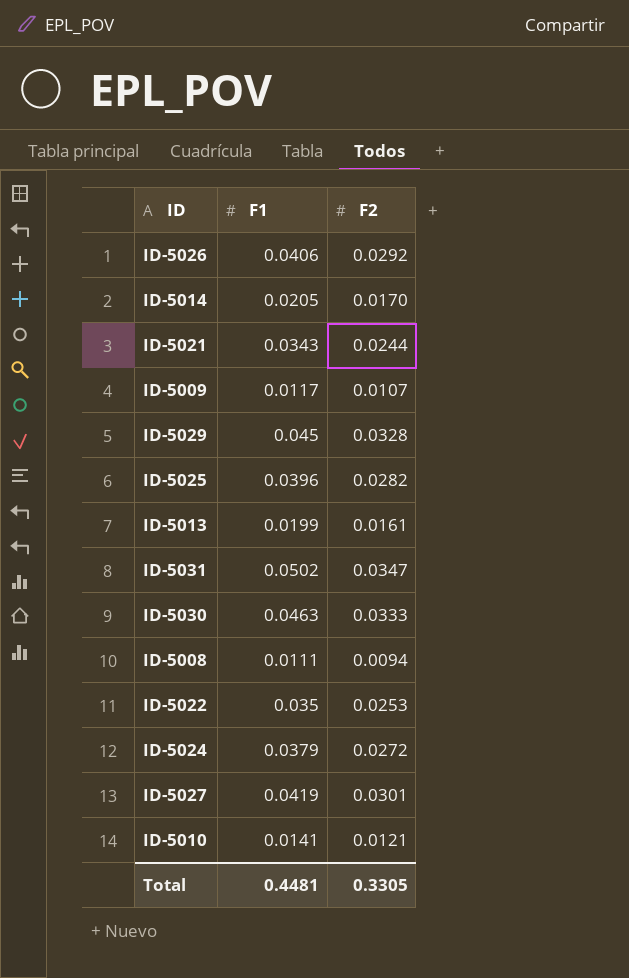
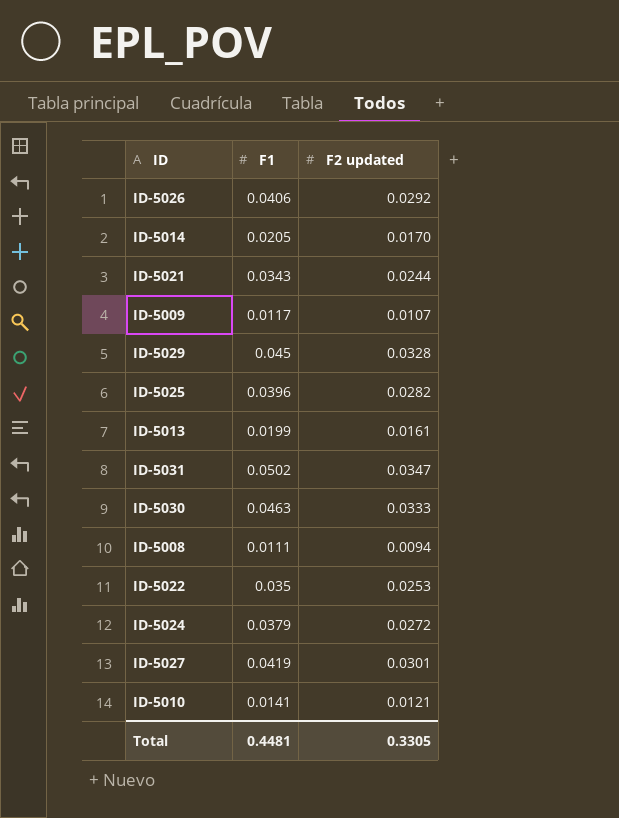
column name: F2 -> F2 updated

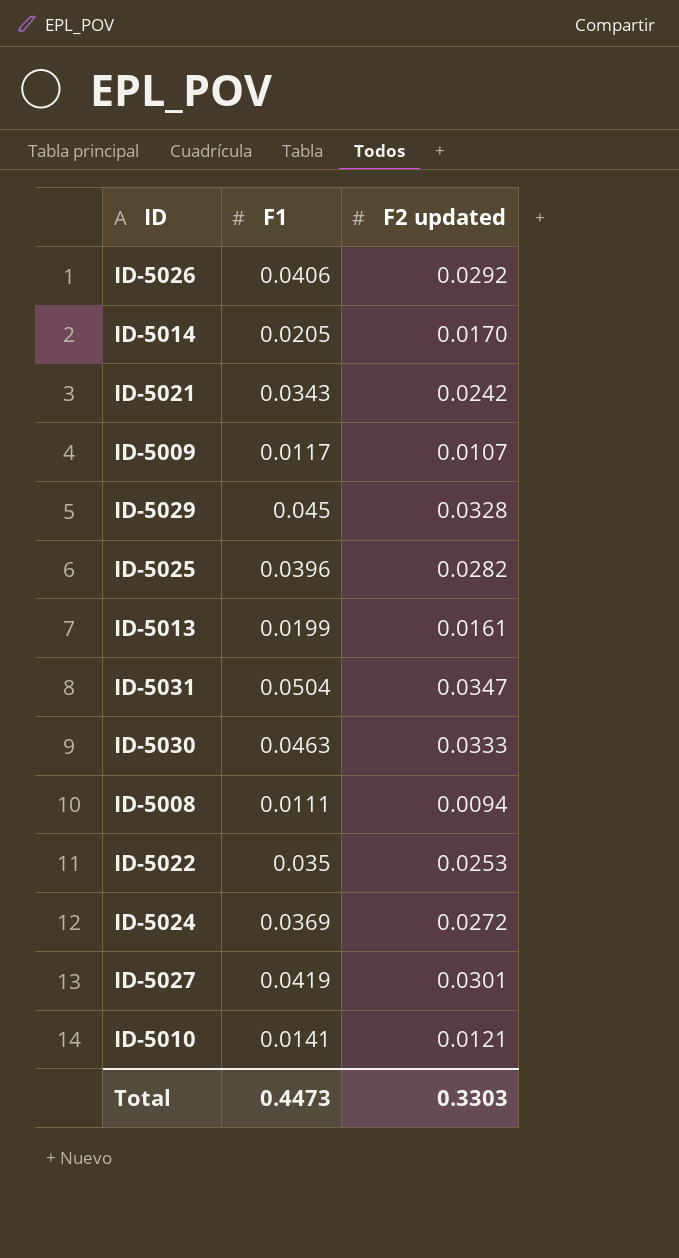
ID-5021 | F2 updated: 0.0244 -> 0.0242
ID-5031 | F1: 0.0502 -> 0.0504
ID-5024 | F1: 0.0379 -> 0.0369
Total | F1: 0.4481 -> 0.4473
Total | F2 updated: 0.3305 -> 0.3303

